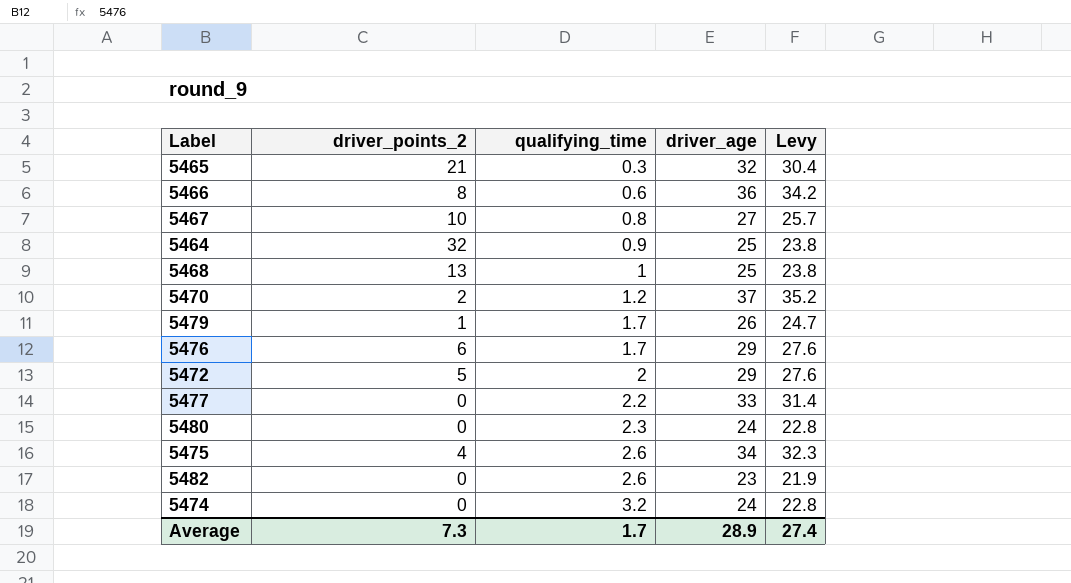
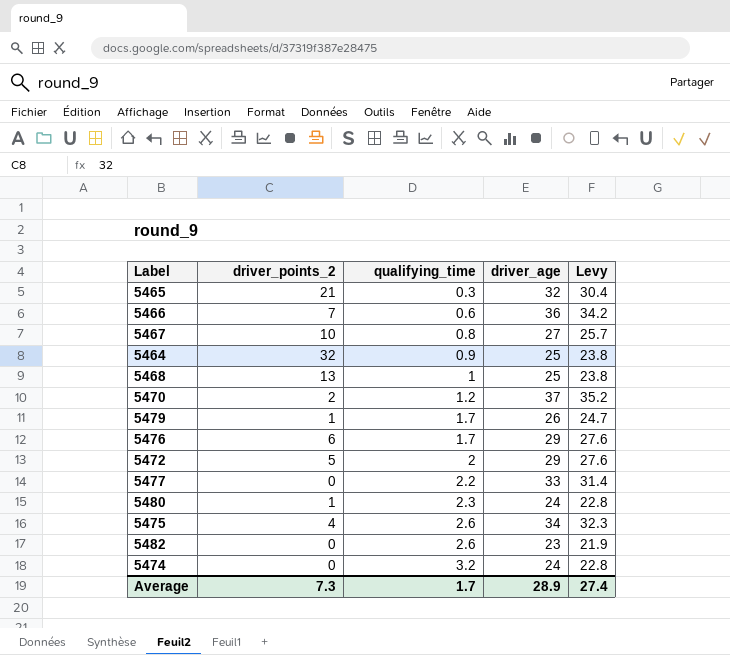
5466 | driver_points_2: 8 -> 7
5480 | driver_points_2: 0 -> 1

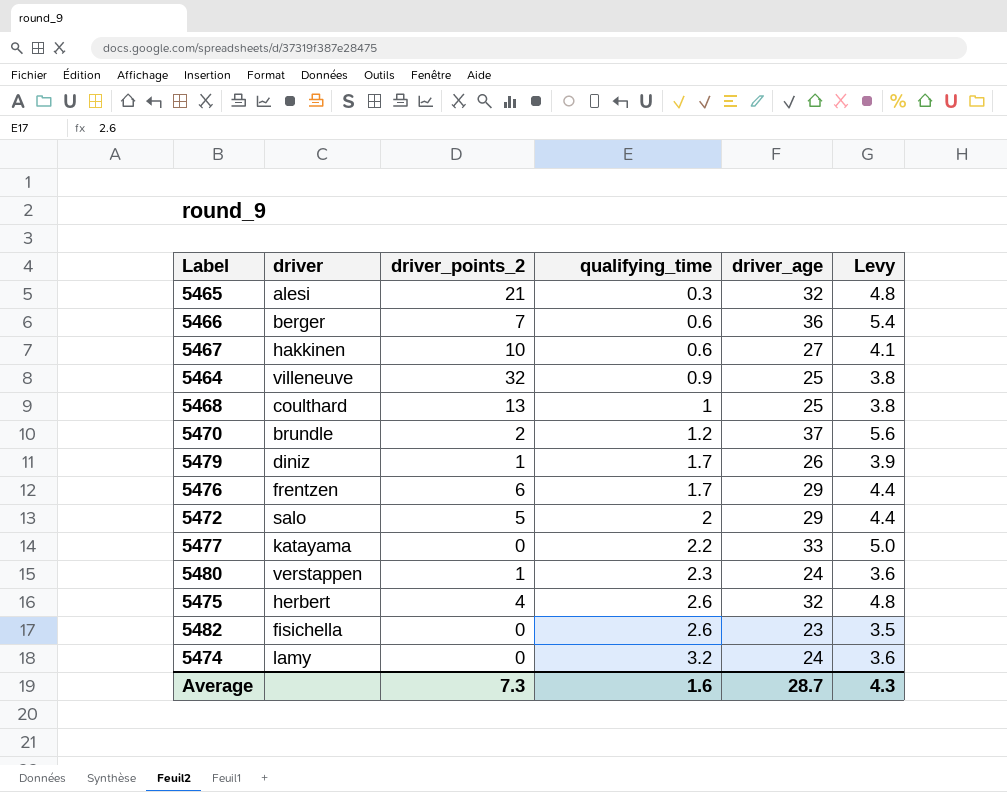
column driver | position: none -> 2
column Levy | formula: [driver_age] * 0.95 -> [driver_age] * 0.15
5467 | qualifying_time: 0.8 -> 0.6
5475 | driver_age: 34 -> 32
Average | qualifying_time: 1.7 -> 1.6
Average | driver_age: 28.9 -> 28.7
Average | Levy: 27.4 -> 4.3

